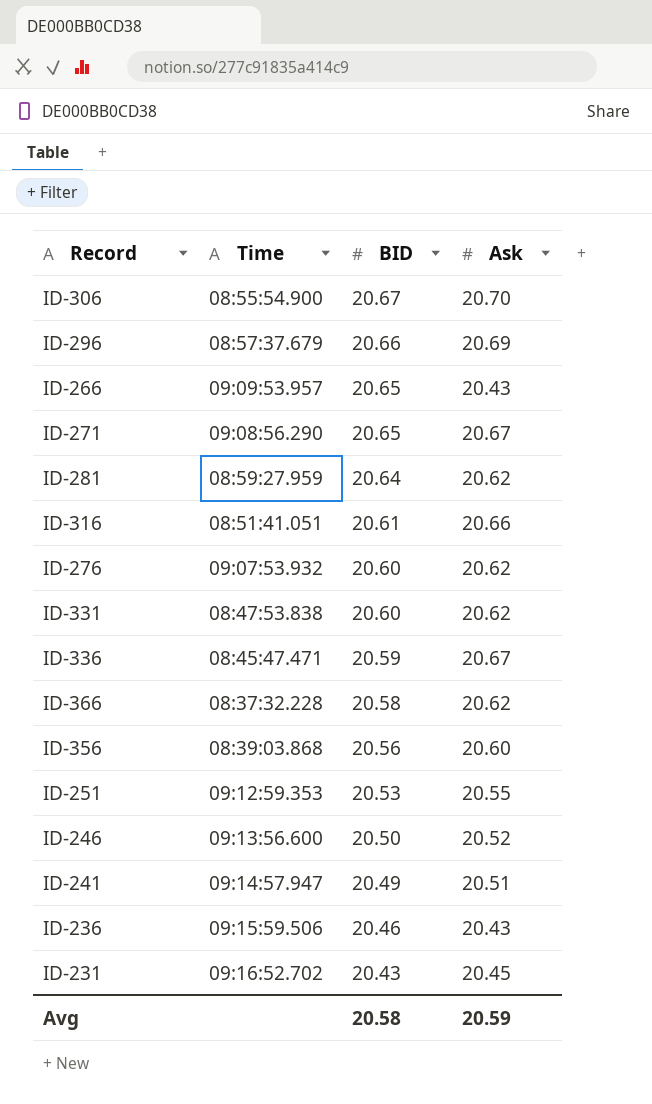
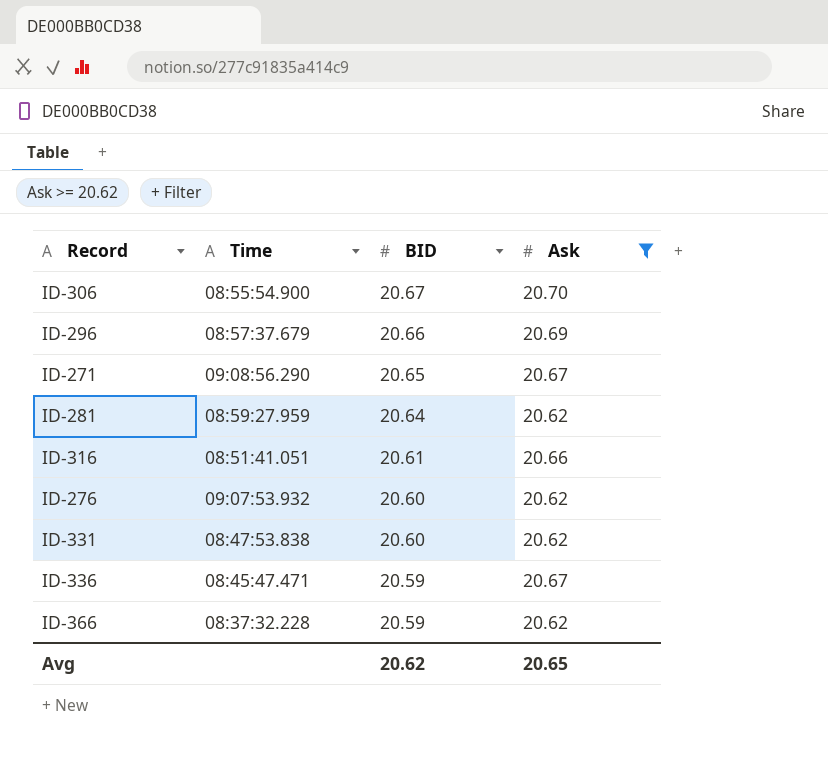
filter: none -> Ask >= 20.62
ID-366 | BID: 20.58 -> 20.59
Avg | BID: 20.58 -> 20.62
Avg | Ask: 20.59 -> 20.65

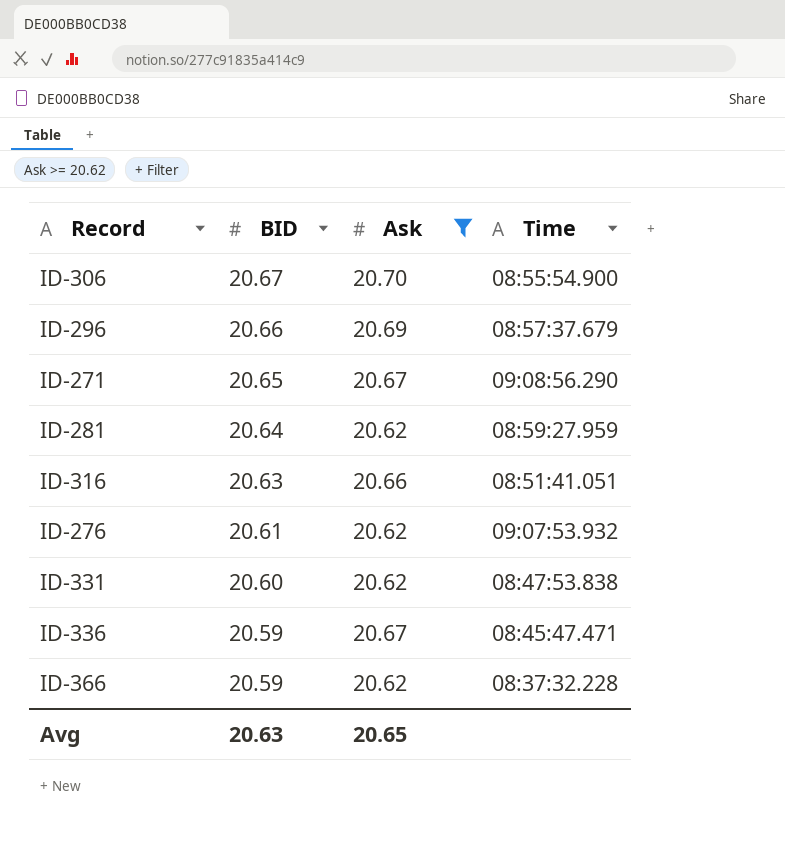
column Time | position: 2 -> 4
ID-316 | BID: 20.61 -> 20.63
ID-276 | BID: 20.60 -> 20.61
Avg | BID: 20.62 -> 20.63

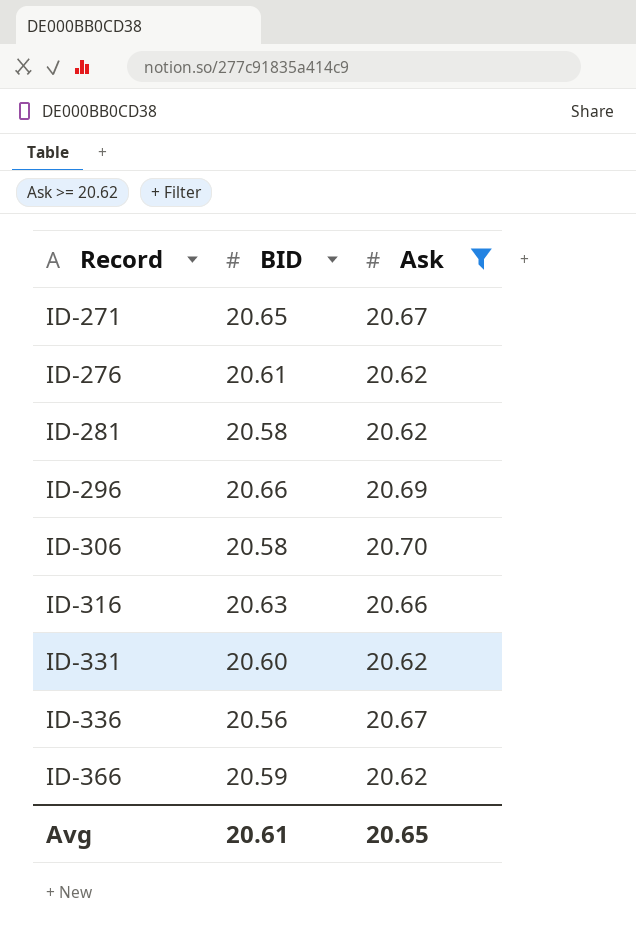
row order: BID descending -> Record ascending
column Time | position: 4 -> none
ID-281 | BID: 20.64 -> 20.58
ID-306 | BID: 20.67 -> 20.58
ID-336 | BID: 20.59 -> 20.56
Avg | BID: 20.63 -> 20.61

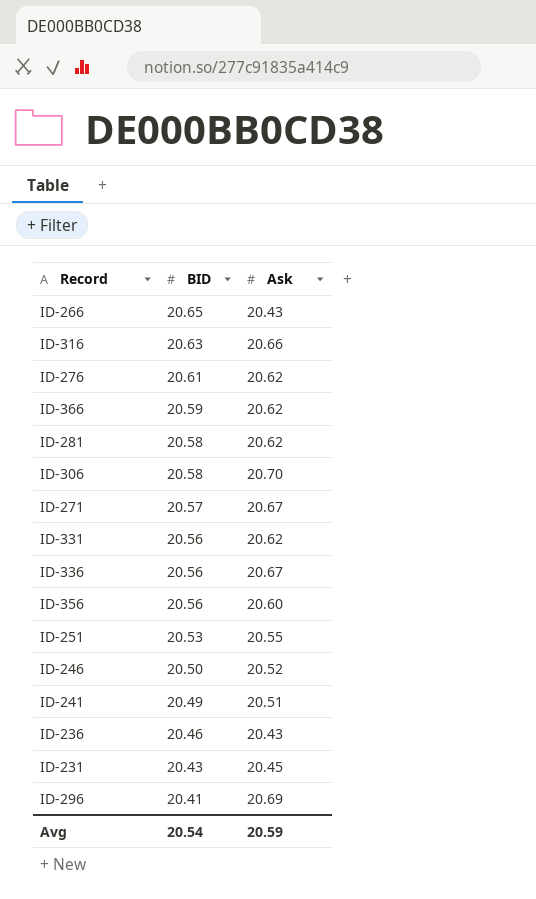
filter: Ask >= 20.62 -> none
row order: Record ascending -> BID descending
ID-271 | BID: 20.65 -> 20.57
ID-331 | BID: 20.60 -> 20.56
ID-296 | BID: 20.66 -> 20.41
Avg | BID: 20.61 -> 20.54
Avg | Ask: 20.65 -> 20.59

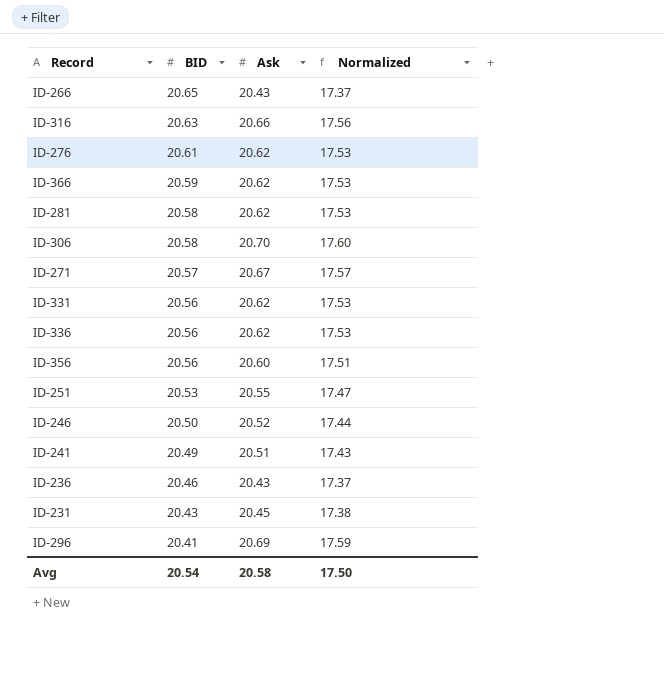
column Normalized | formula: none -> [Ask] * 0.85
ID-336 | Ask: 20.67 -> 20.62
Avg | Ask: 20.59 -> 20.58

